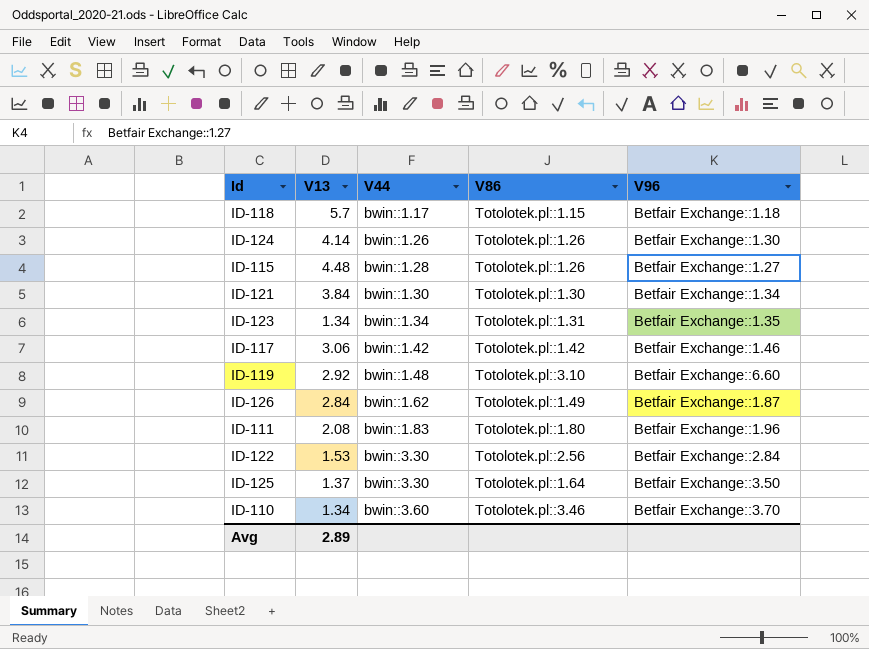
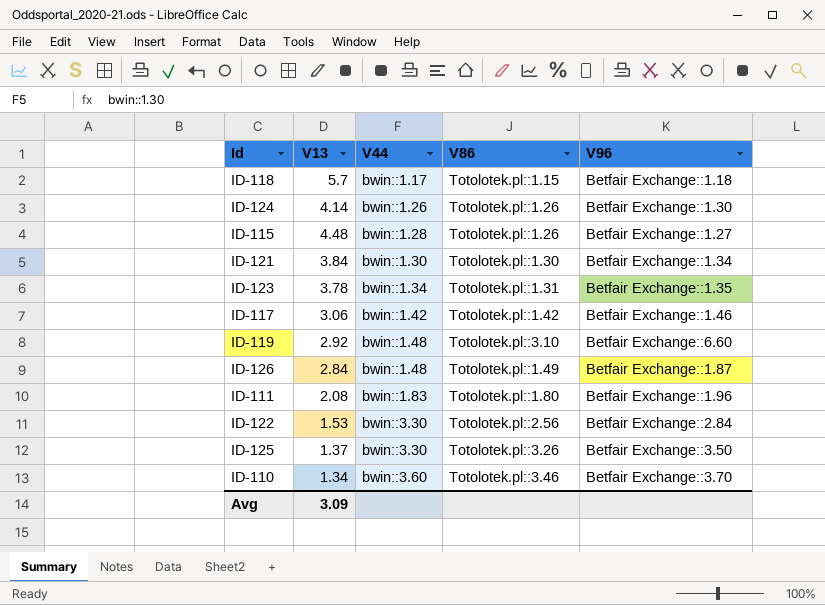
ID-123 | V13: 1.34 -> 3.78
ID-126 | V44: bwin::1.62 -> bwin::1.48
ID-125 | V86: Totolotek.pl::1.64 -> Totolotek.pl::3.26
Avg | V13: 2.89 -> 3.09

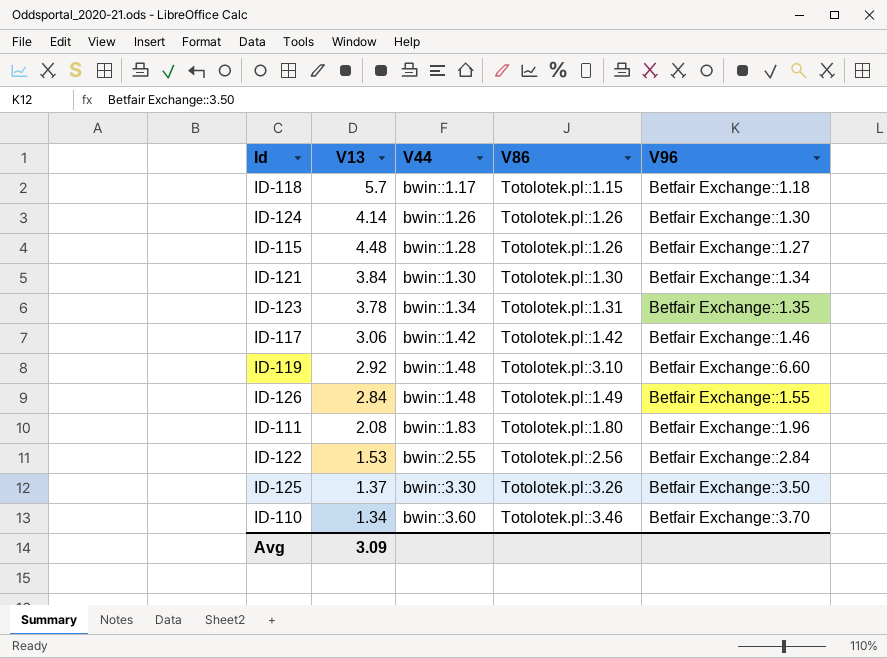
ID-126 | V96: Betfair Exchange::1.87 -> Betfair Exchange::1.55
ID-122 | V44: bwin::3.30 -> bwin::2.55

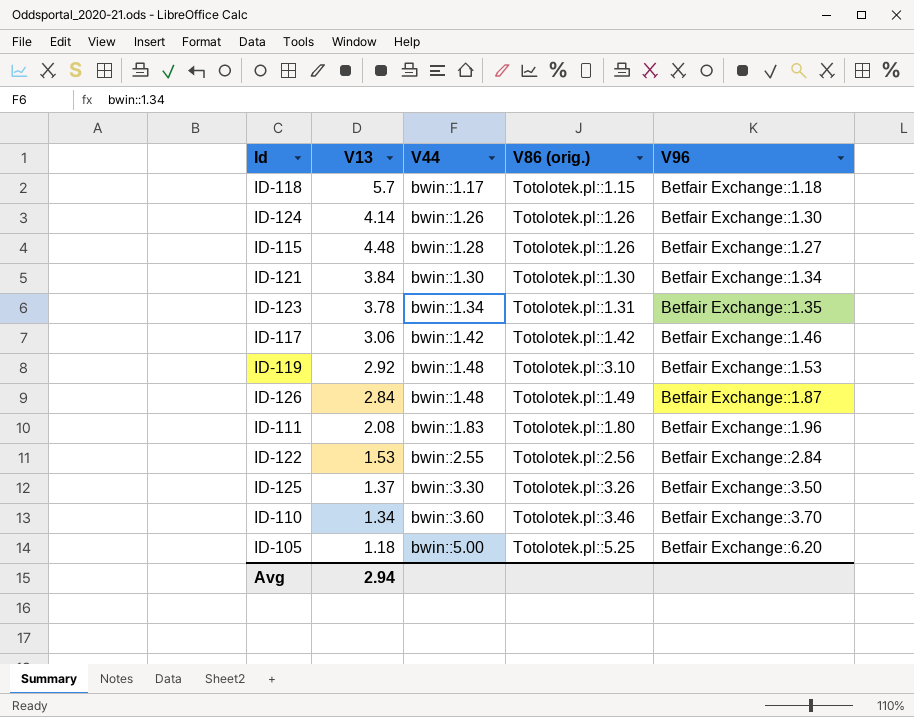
column name: V86 -> V86 (orig.)
ID-119 | V96: Betfair Exchange::6.60 -> Betfair Exchange::1.53
ID-126 | V96: Betfair Exchange::1.55 -> Betfair Exchange::1.87
row ID-105: none -> 1.18 | bwin::5.00 | Totolotek.pl::5.25 | Betfair Exchange::6.20
Avg | V13: 3.09 -> 2.94

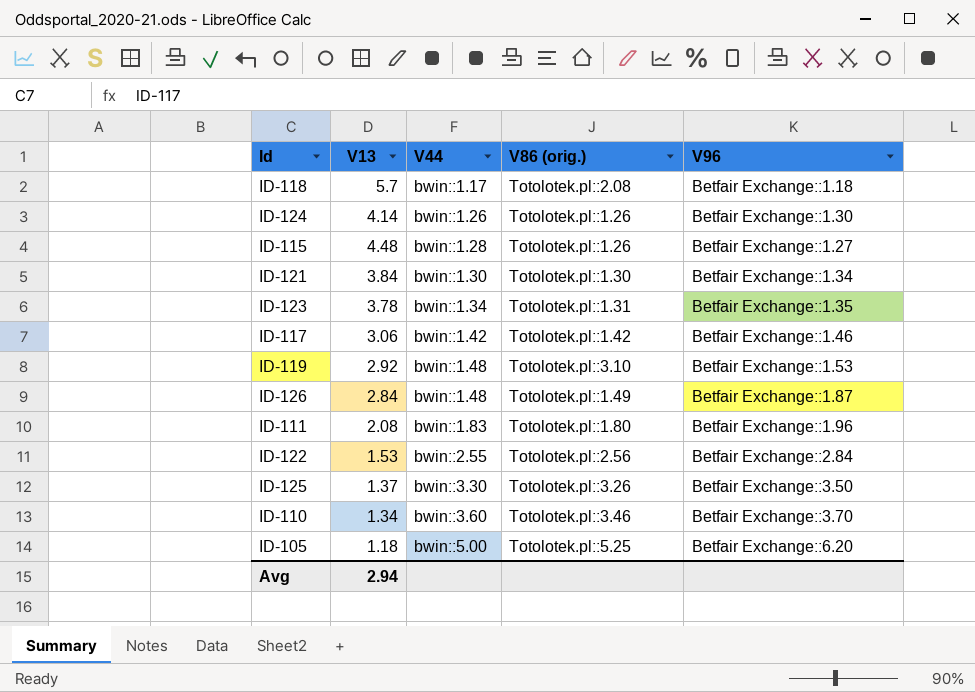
ID-118 | V86 (orig.): Totolotek.pl::1.15 -> Totolotek.pl::2.08

